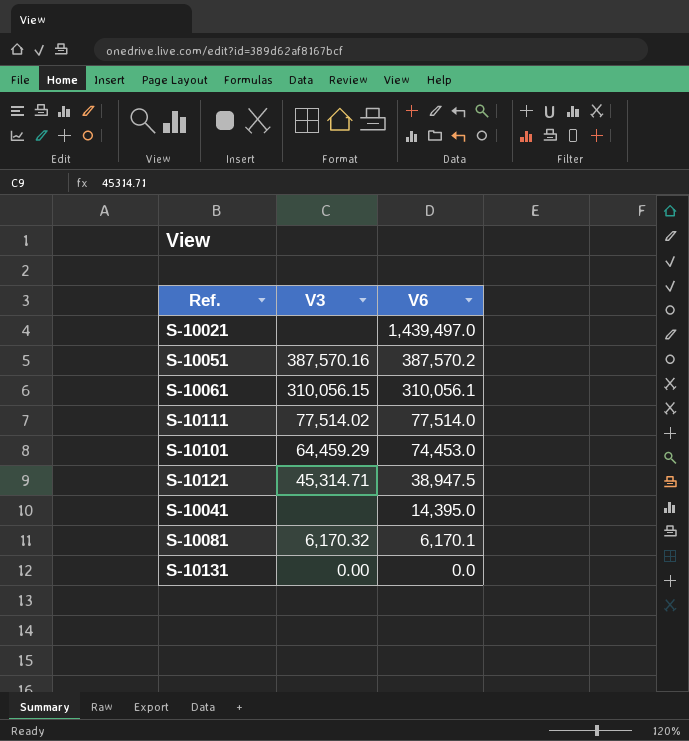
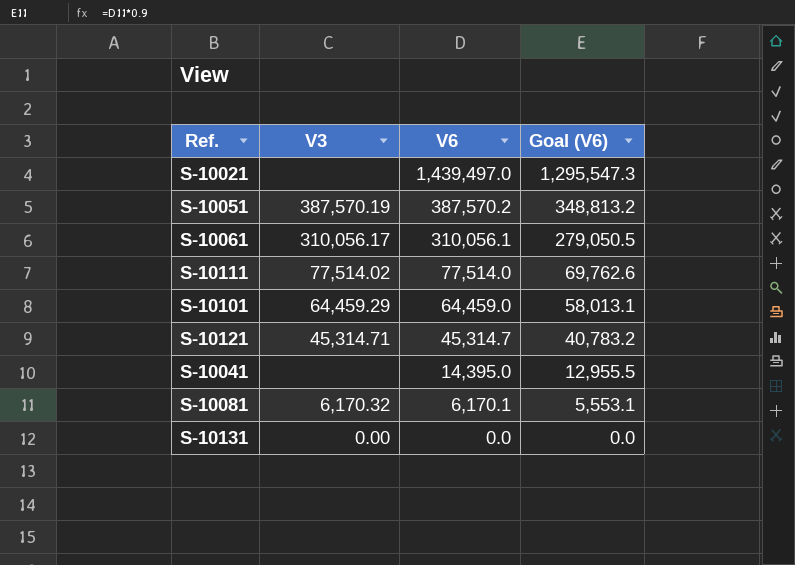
column Goal (V6) | formula: none -> [V6] * 0.9
S-10051 | V3: 387,570.16 -> 387,570.19
S-10061 | V3: 310,056.15 -> 310,056.17
S-10101 | V6: 74,453.0 -> 64,459.0
S-10121 | V6: 38,947.5 -> 45,314.7

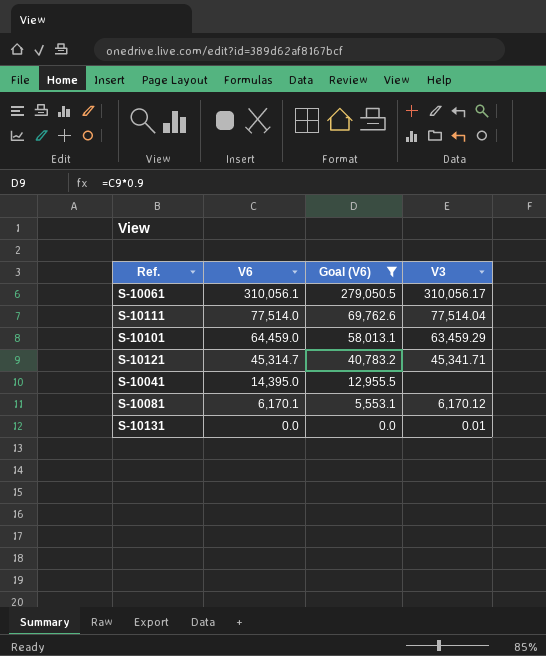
filter: none -> Goal (V6) <= 279,050.5
column V3 | position: 2 -> 4
S-10111 | V3: 77,514.02 -> 77,514.04
S-10101 | V3: 64,459.29 -> 63,459.29
S-10121 | V3: 45,314.71 -> 45,341.71
S-10081 | V3: 6,170.32 -> 6,170.12
S-10131 | V3: 0.00 -> 0.01

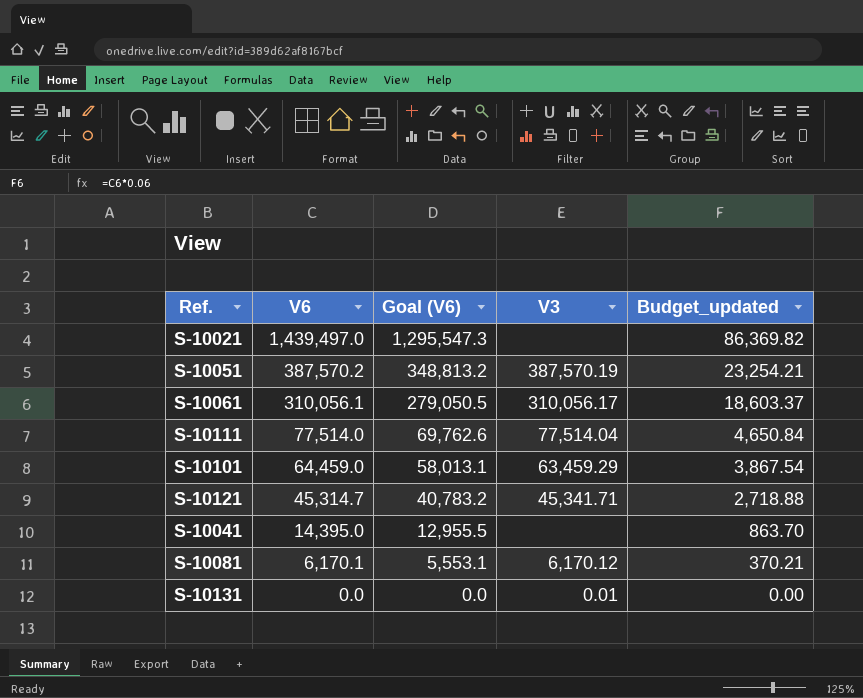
filter: Goal (V6) <= 279,050.5 -> none
column Budget_updated | formula: none -> [V6] * 0.06

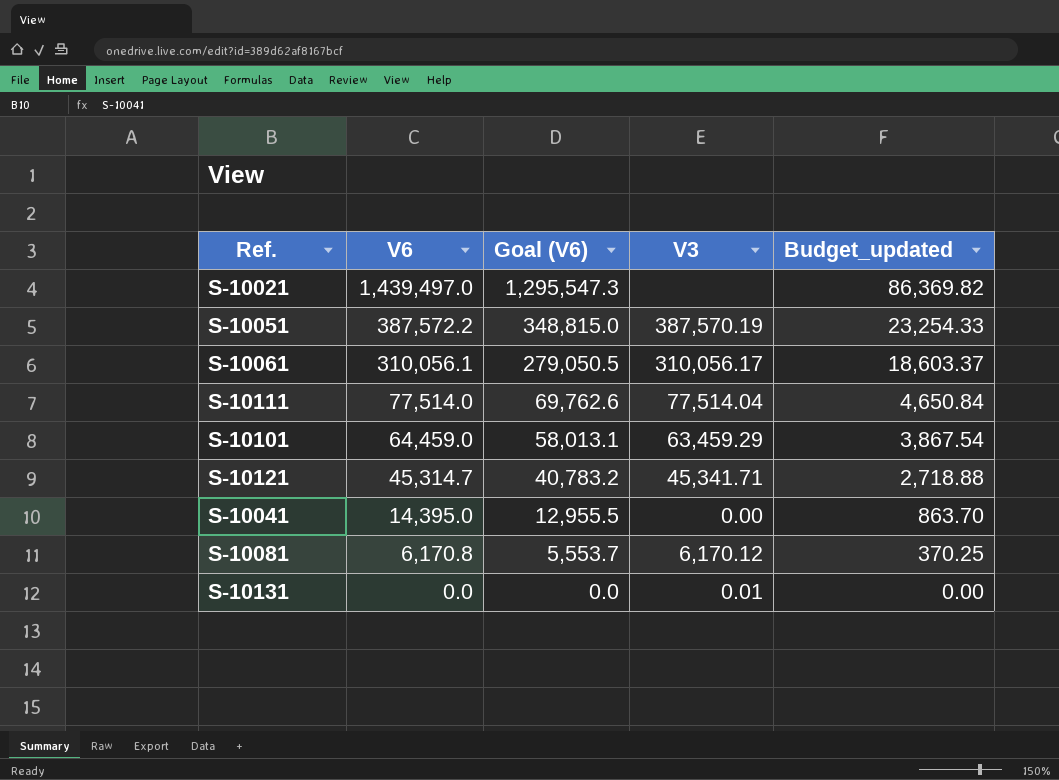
S-10051 | V6: 387,570.2 -> 387,572.2
S-10051 | Goal (V6): 348,813.2 -> 348,815.0
S-10051 | Budget_updated: 23,254.21 -> 23,254.33
S-10041 | V3: none -> 0.00
S-10081 | V6: 6,170.1 -> 6,170.8
S-10081 | Goal (V6): 5,553.1 -> 5,553.7
S-10081 | Budget_updated: 370.21 -> 370.25

